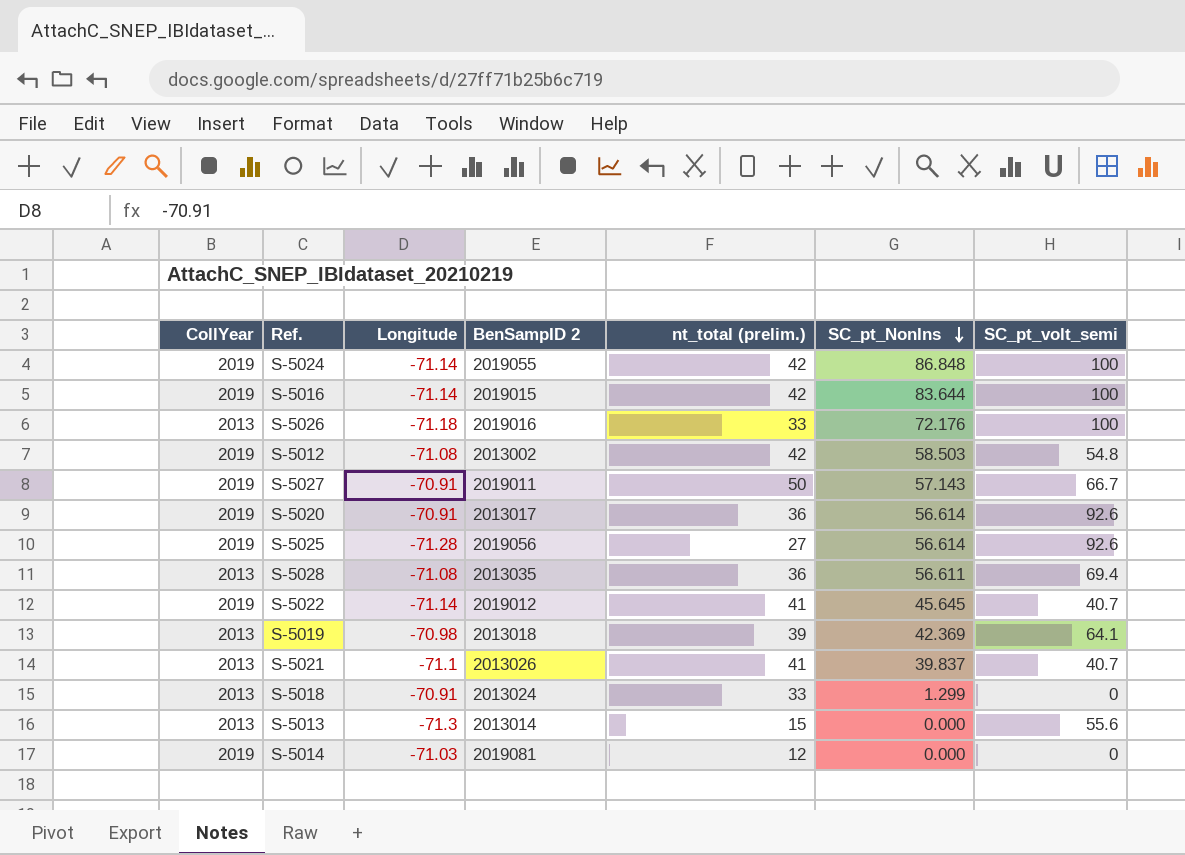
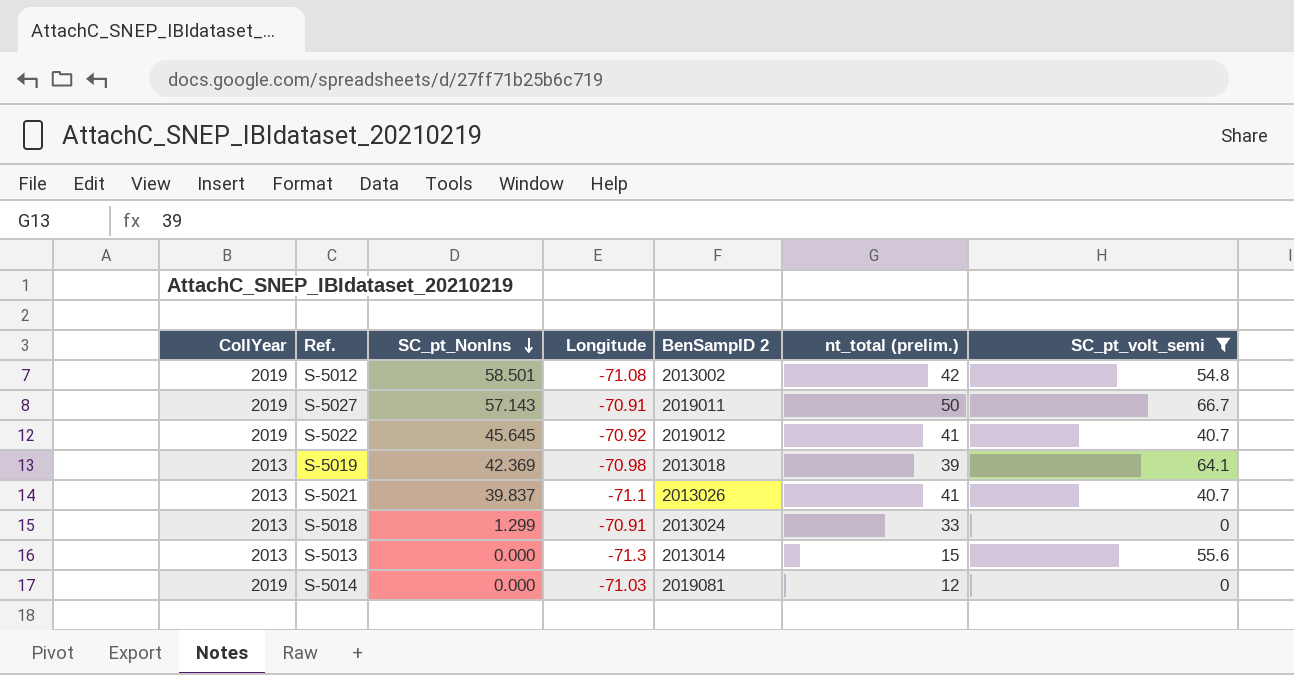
filter: none -> SC_pt_volt_semi <= 66.7
column SC_pt_NonIns | position: 6 -> 3
S-5012 | SC_pt_NonIns: 58.503 -> 58.501
S-5022 | Longitude: -71.14 -> -70.92

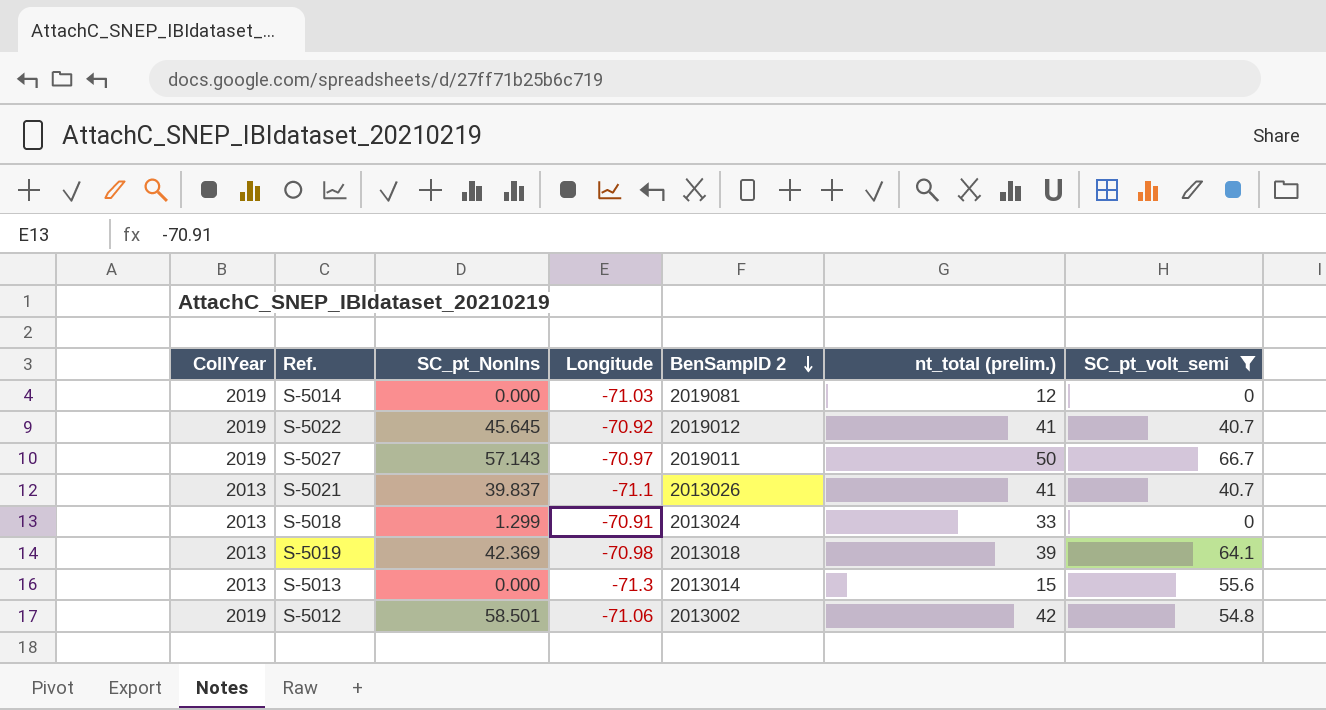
row order: SC_pt_NonIns descending -> BenSampID 2 descending
S-5027 | Longitude: -70.91 -> -70.97
S-5012 | Longitude: -71.08 -> -71.06

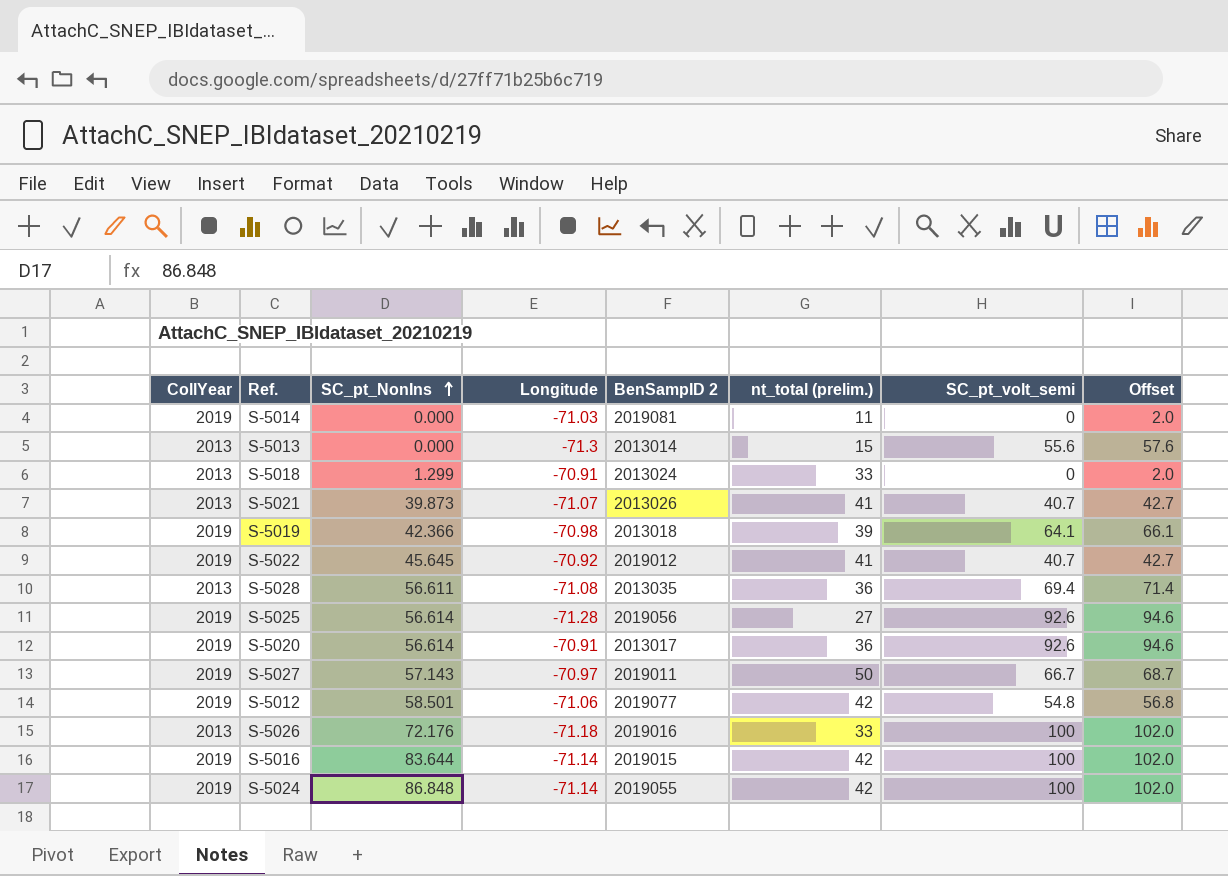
filter: SC_pt_volt_semi <= 66.7 -> none
row order: BenSampID 2 descending -> SC_pt_NonIns ascending
column Offset | formula: none -> [SC_pt_volt_semi] + 2
S-5014 | nt_total (prelim.): 12 -> 11
S-5021 | SC_pt_NonIns: 39.837 -> 39.873
S-5021 | Longitude: -71.1 -> -71.07
S-5019 | CollYear: 2013 -> 2019
S-5019 | SC_pt_NonIns: 42.369 -> 42.366
S-5012 | BenSampID 2: 2013002 -> 2019077

